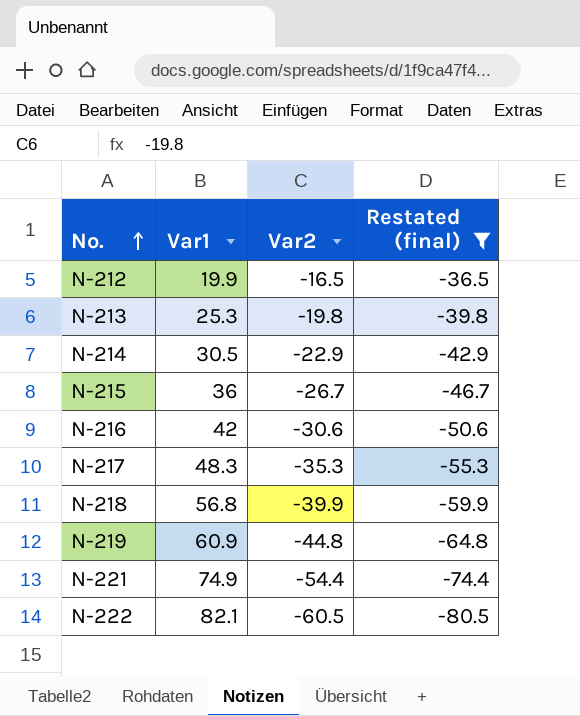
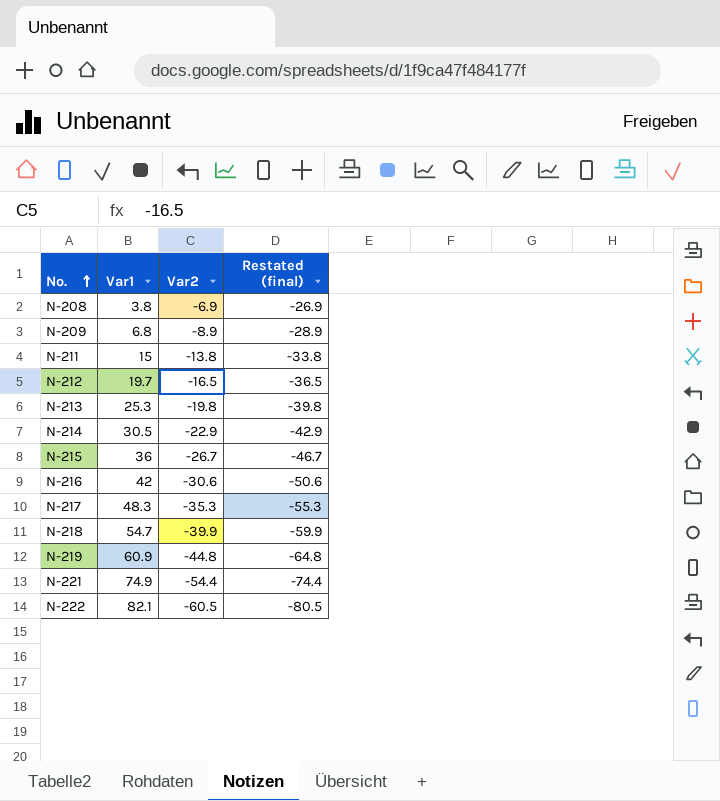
filter: Restated (final) <= -36.5 -> none
N-212 | Var1: 19.9 -> 19.7
N-218 | Var1: 56.8 -> 54.7

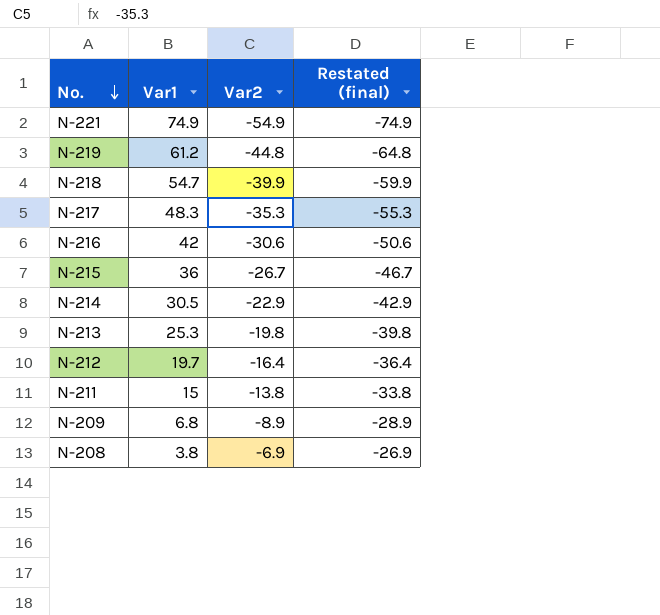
row order: No. ascending -> No. descending
row N-222: 82.1 | -60.5 | -80.5 -> none
N-221 | Var2: -54.4 -> -54.9
N-221 | Restated (final): -74.4 -> -74.9
N-219 | Var1: 60.9 -> 61.2
N-212 | Var2: -16.5 -> -16.4
N-212 | Restated (final): -36.5 -> -36.4

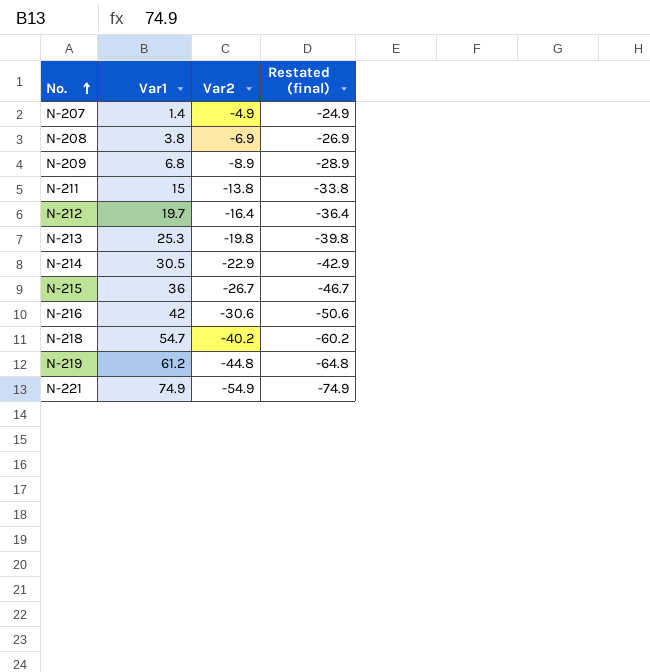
row order: No. descending -> No. ascending
row N-217: 48.3 | -35.3 | -55.3 -> none
row N-207: none -> 1.4 | -4.9 | -24.9
N-218 | Var2: -39.9 -> -40.2
N-218 | Restated (final): -59.9 -> -60.2

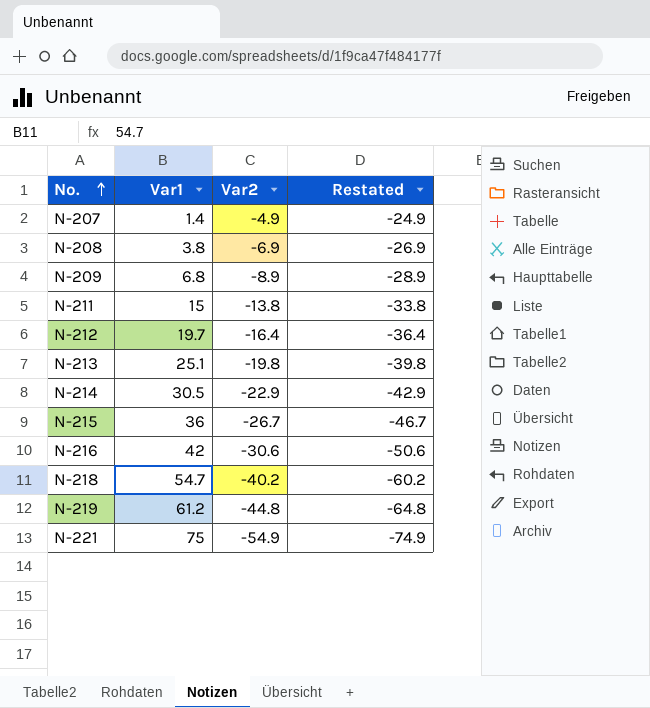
column name: Restated (final) -> Restated
N-213 | Var1: 25.3 -> 25.1
N-221 | Var1: 74.9 -> 75

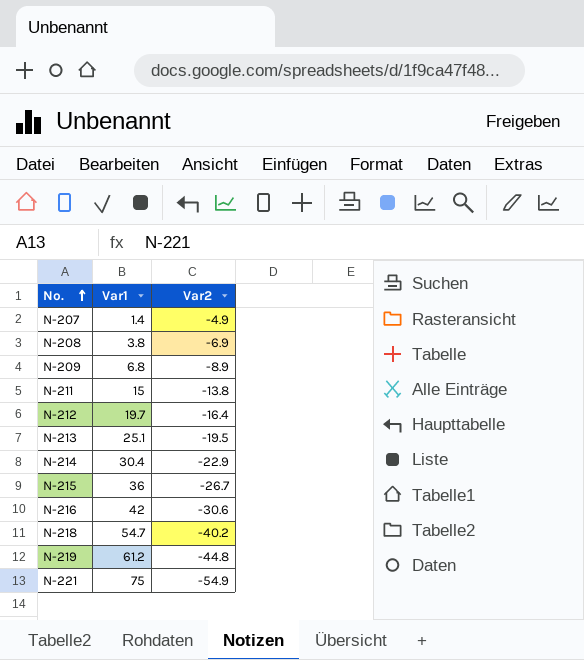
column Restated | formula: [Var2] - 20 -> none
N-213 | Var2: -19.8 -> -19.5
N-214 | Var1: 30.5 -> 30.4

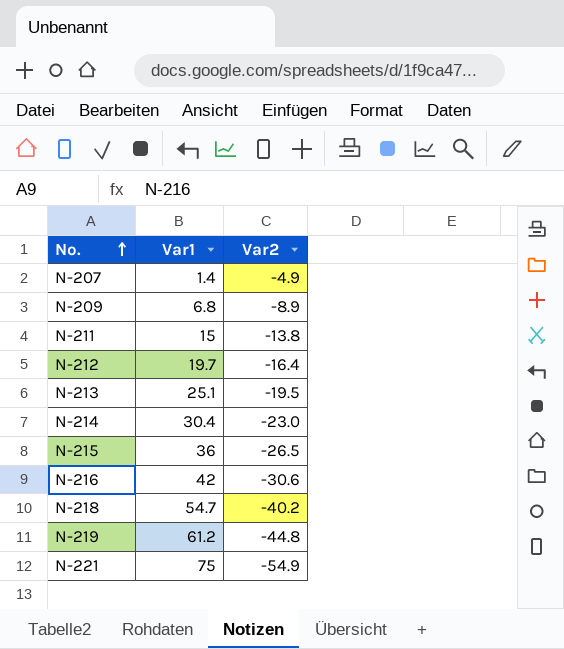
row N-208: 3.8 | -6.9 -> none
N-214 | Var2: -22.9 -> -23.0
N-215 | Var2: -26.7 -> -26.5

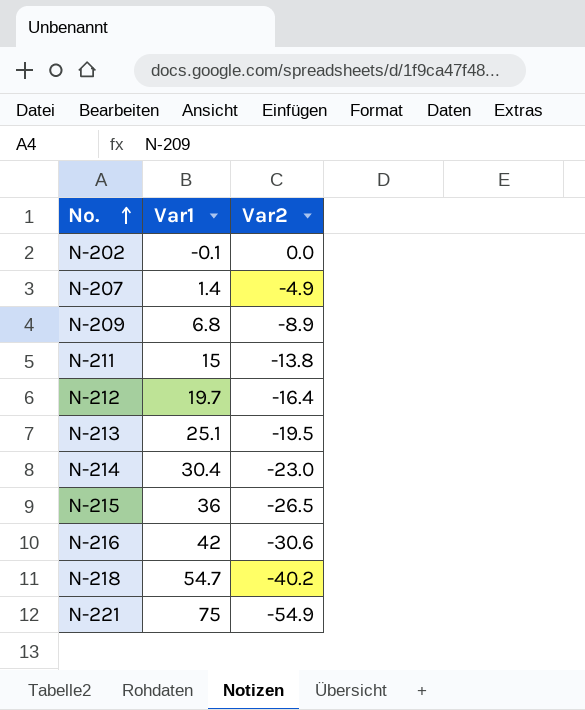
row N-219: 61.2 | -44.8 -> none
row N-202: none -> -0.1 | 0.0

